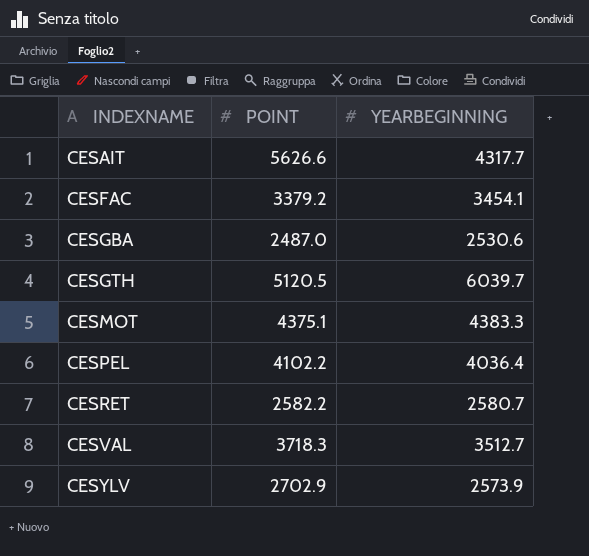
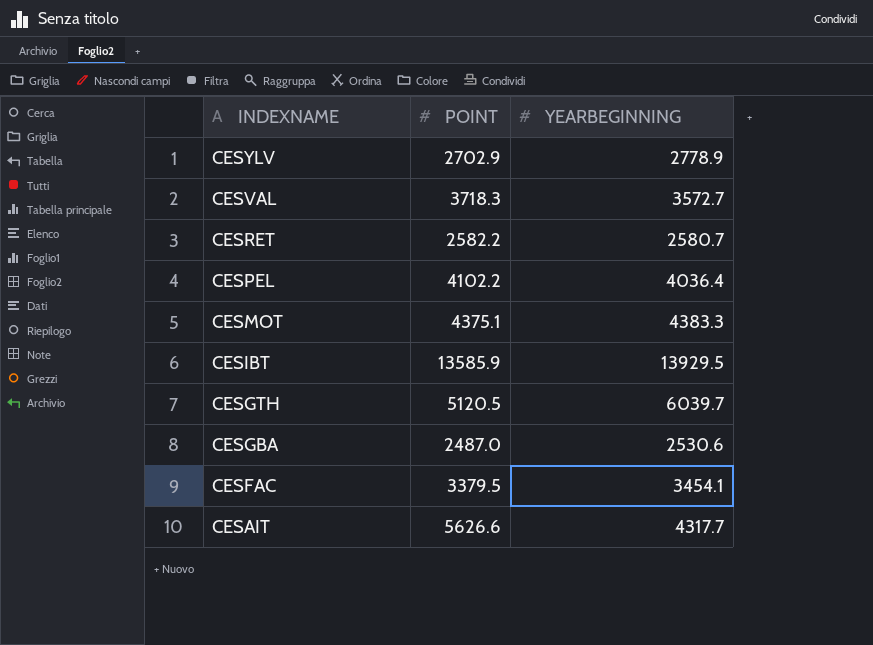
row order: INDEXNAME ascending -> INDEXNAME descending
CESYLV | YEARBEGINNING: 2573.9 -> 2778.9
CESVAL | YEARBEGINNING: 3512.7 -> 3572.7
row CESIBT: none -> 13585.9 | 13929.5
CESFAC | POINT: 3379.2 -> 3379.5

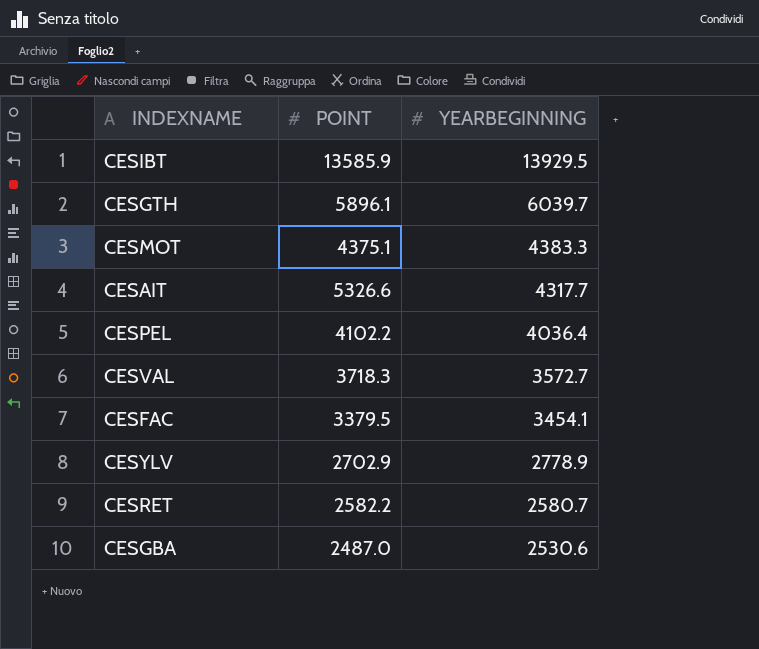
row order: INDEXNAME descending -> YEARBEGINNING descending
CESGTH | POINT: 5120.5 -> 5896.1
CESAIT | POINT: 5626.6 -> 5326.6

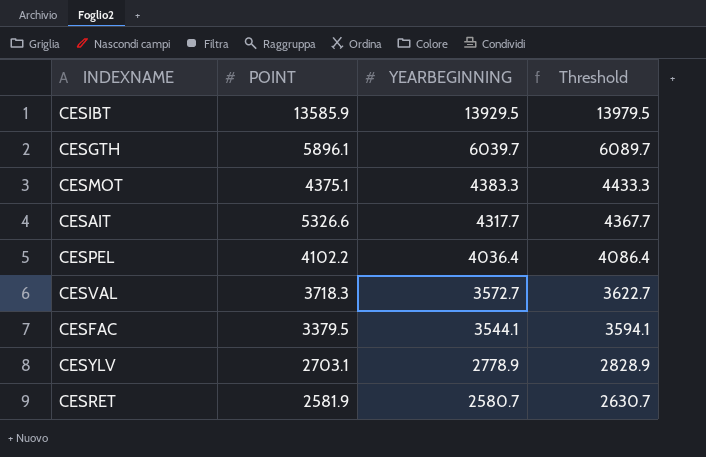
column Threshold | formula: none -> [YEARBEGINNING] + 50
row CESGBA: 2487.0 | 2530.6 -> none
CESFAC | YEARBEGINNING: 3454.1 -> 3544.1
CESYLV | POINT: 2702.9 -> 2703.1
CESRET | POINT: 2582.2 -> 2581.9

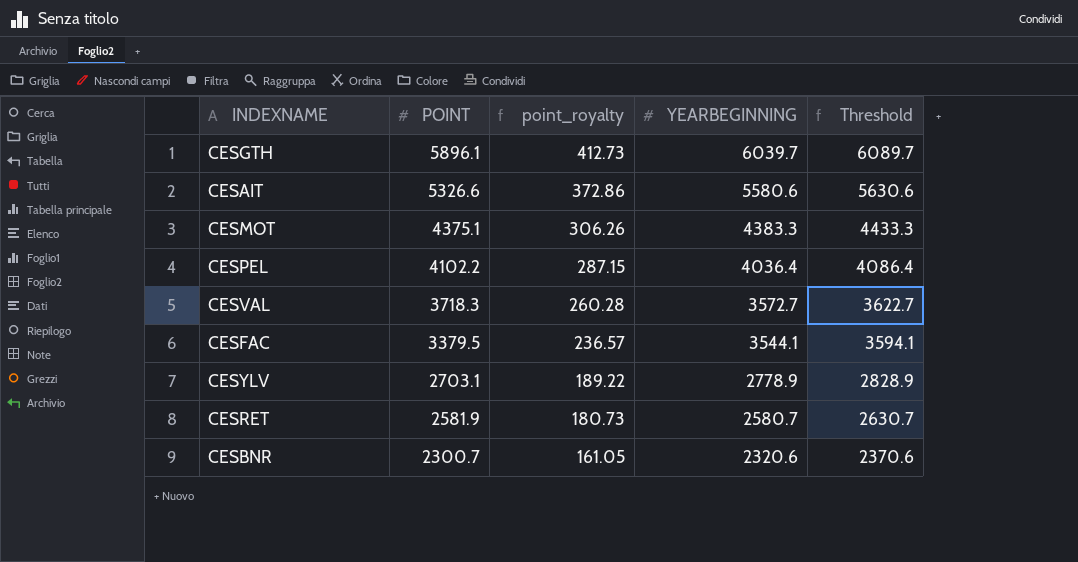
row order: YEARBEGINNING descending -> POINT descending
column point_royalty | formula: none -> [POINT] * 0.07
row CESIBT: 13585.9 | 13929.5 | 13979.5 -> none
CESAIT | YEARBEGINNING: 4317.7 -> 5580.6
CESAIT | Threshold: 4367.7 -> 5630.6
row CESBNR: none -> 2300.7 | 161.05 | 2320.6 | 2370.6

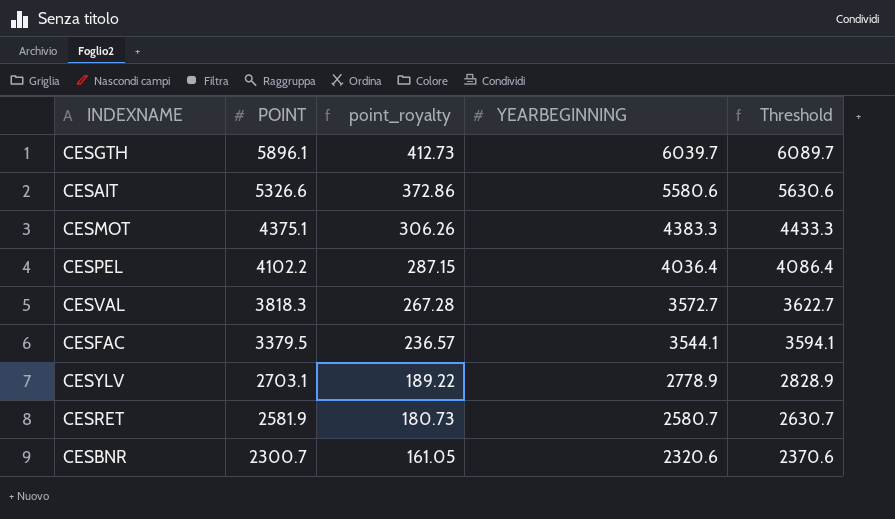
CESVAL | POINT: 3718.3 -> 3818.3
CESVAL | point_royalty: 260.28 -> 267.28

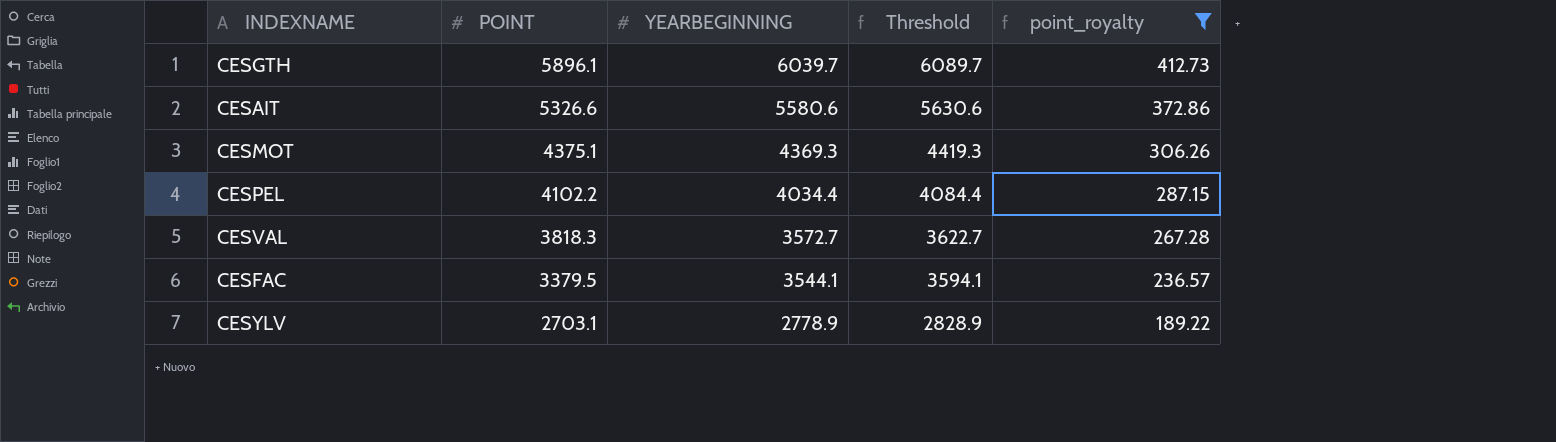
filter: none -> point_royalty >= 189.22
column point_royalty | position: 3 -> 5
CESMOT | YEARBEGINNING: 4383.3 -> 4369.3
CESMOT | Threshold: 4433.3 -> 4419.3
CESPEL | YEARBEGINNING: 4036.4 -> 4034.4
CESPEL | Threshold: 4086.4 -> 4084.4

